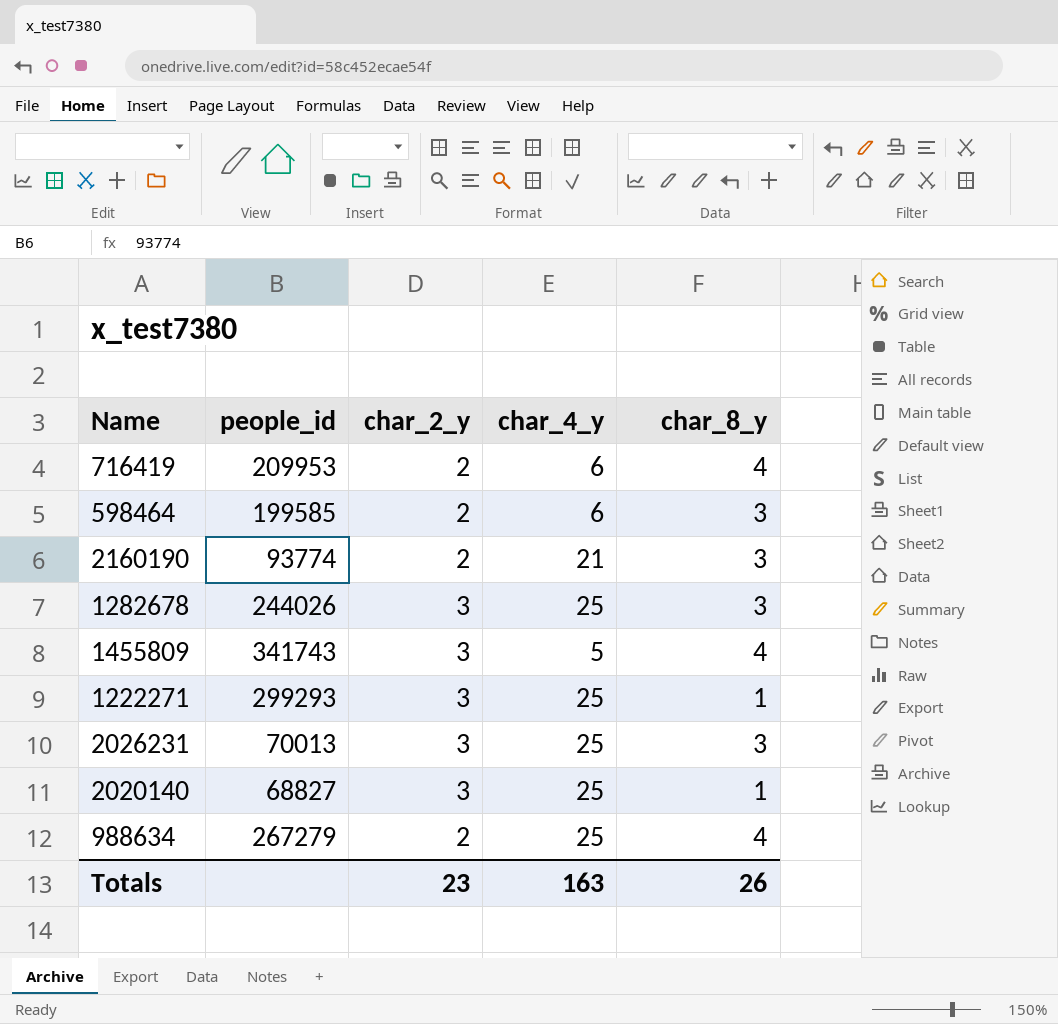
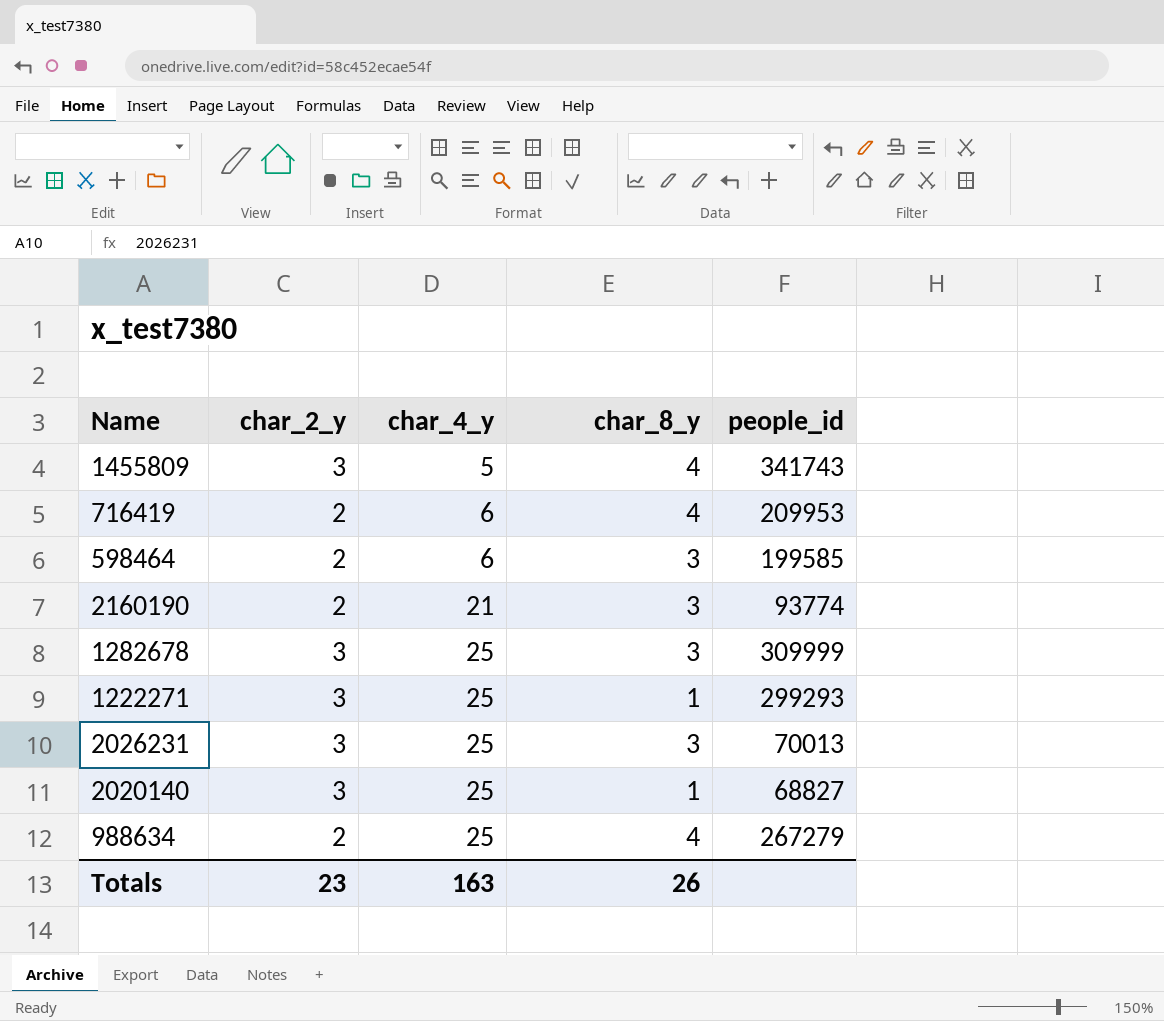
row order: none -> char_4_y ascending
column people_id | position: 2 -> 5
1282678 | people_id: 244026 -> 309999

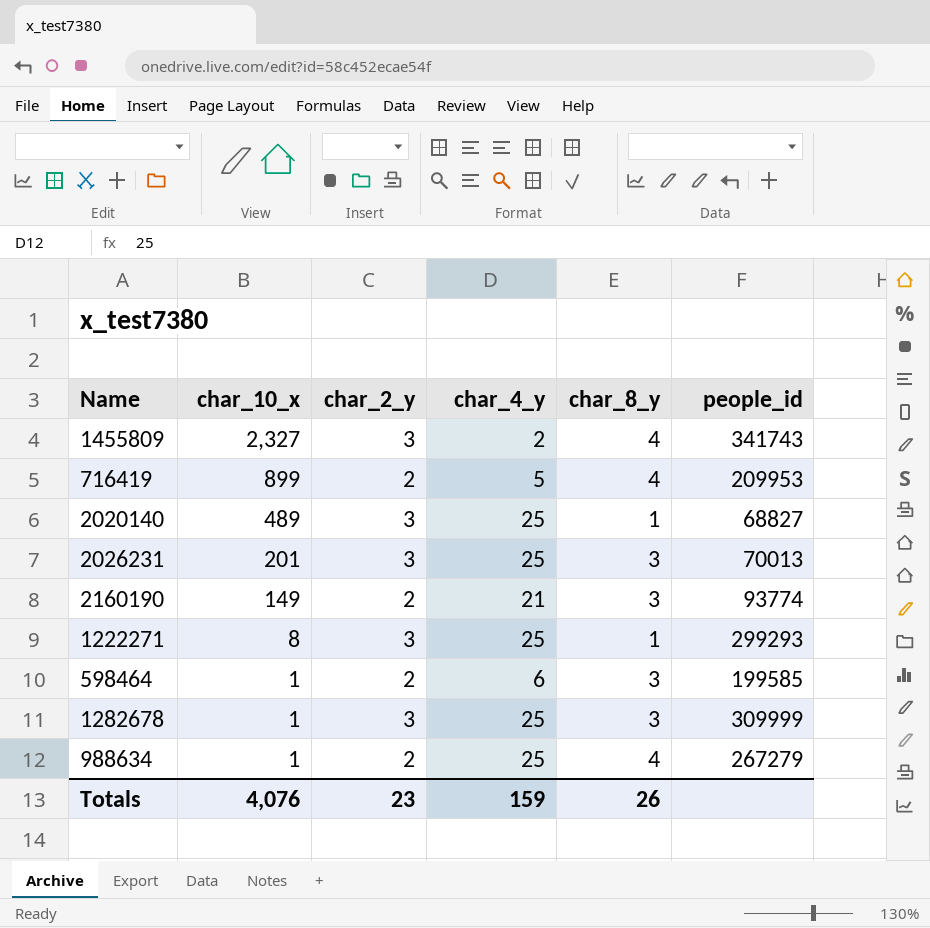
row order: char_4_y ascending -> char_10_x descending
column char_10_x | position: none -> 2
1455809 | char_4_y: 5 -> 2
716419 | char_4_y: 6 -> 5
Totals | char_4_y: 163 -> 159

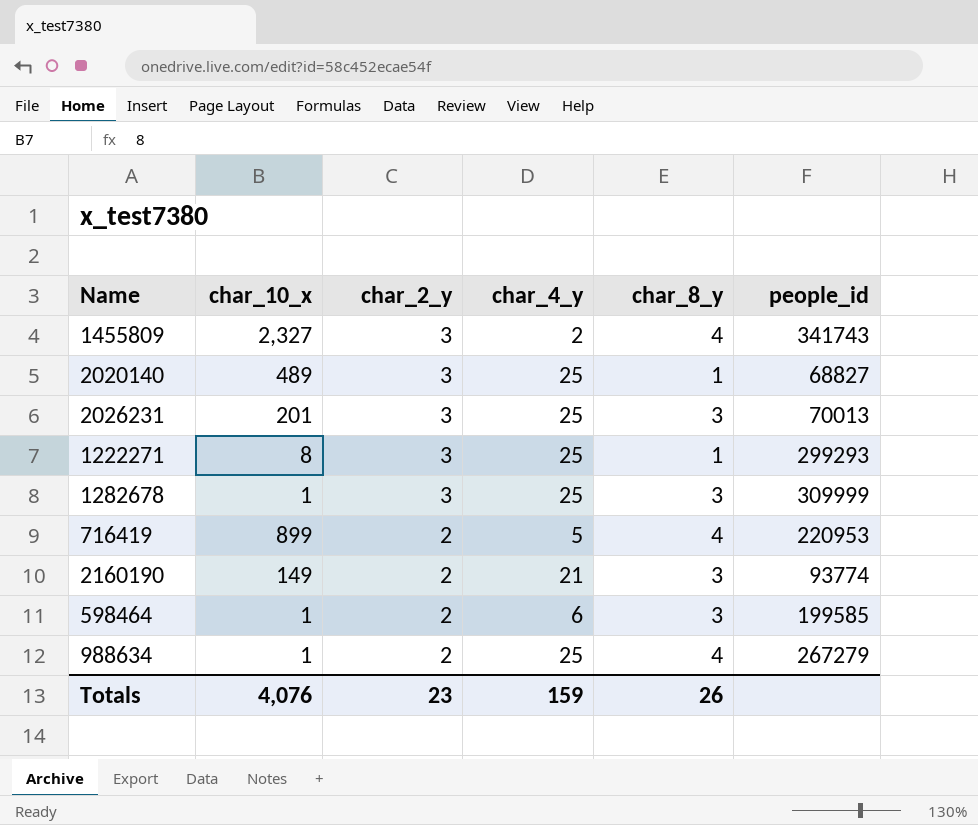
row order: char_10_x descending -> char_2_y descending
716419 | people_id: 209953 -> 220953

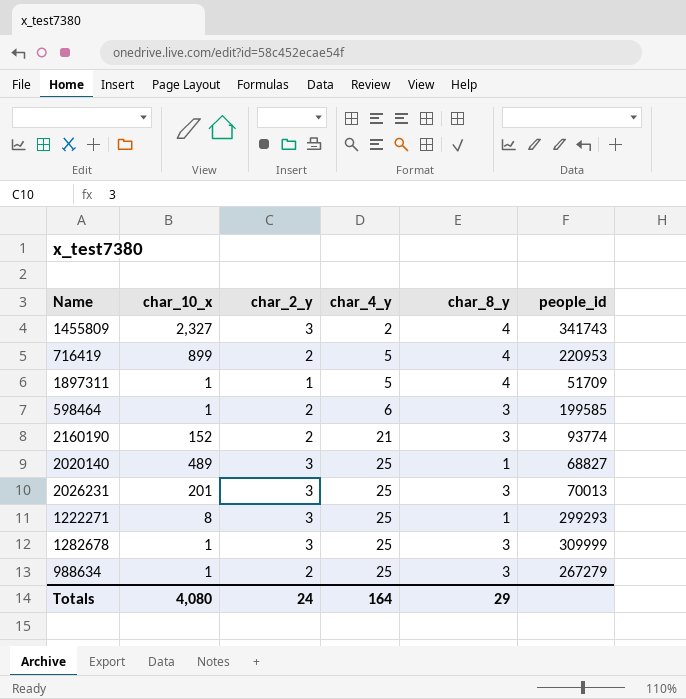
row order: char_2_y descending -> char_4_y ascending
row 1897311: none -> 1 | 1 | 5 | 4 | 51709
2160190 | char_10_x: 149 -> 152
988634 | char_8_y: 4 -> 3
Totals | char_10_x: 4,076 -> 4,080
Totals | char_2_y: 23 -> 24
Totals | char_4_y: 159 -> 164
Totals | char_8_y: 26 -> 29

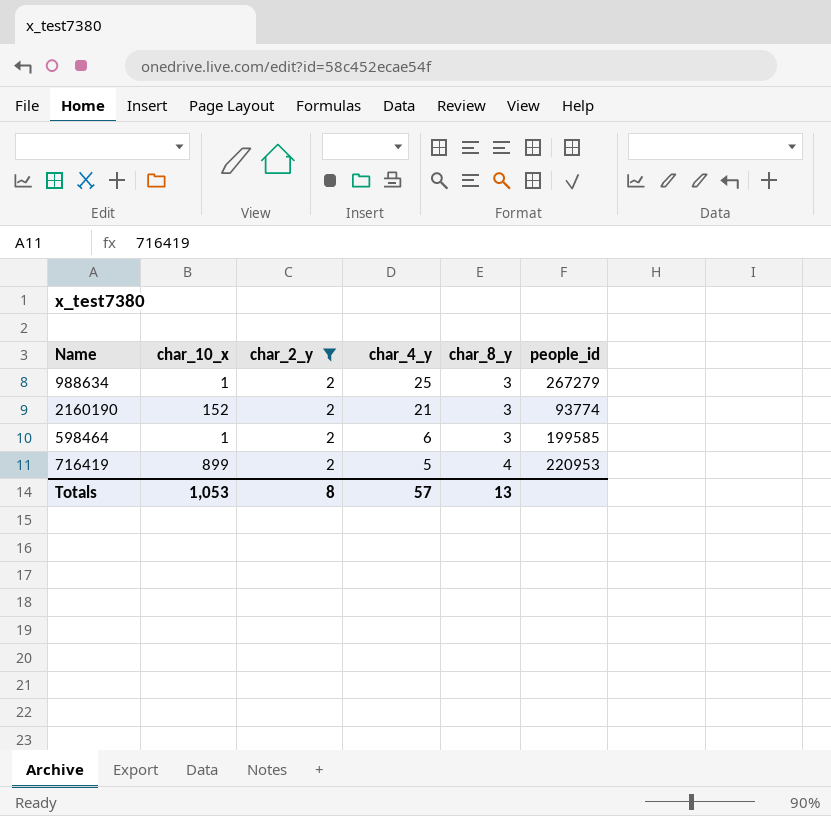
filter: none -> char_2_y = 2
row order: char_4_y ascending -> char_4_y descending
Totals | char_10_x: 4,080 -> 1,053
Totals | char_2_y: 24 -> 8
Totals | char_4_y: 164 -> 57
Totals | char_8_y: 29 -> 13

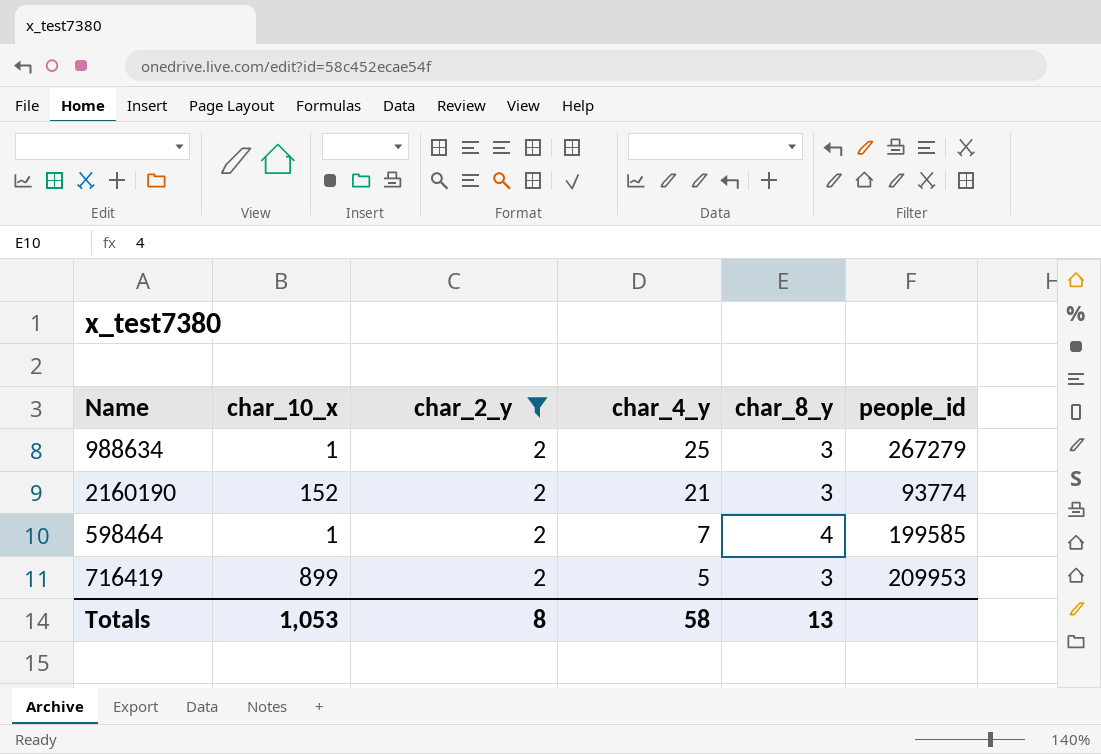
598464 | char_4_y: 6 -> 7
598464 | char_8_y: 3 -> 4
716419 | char_8_y: 4 -> 3
716419 | people_id: 220953 -> 209953
Totals | char_4_y: 57 -> 58

